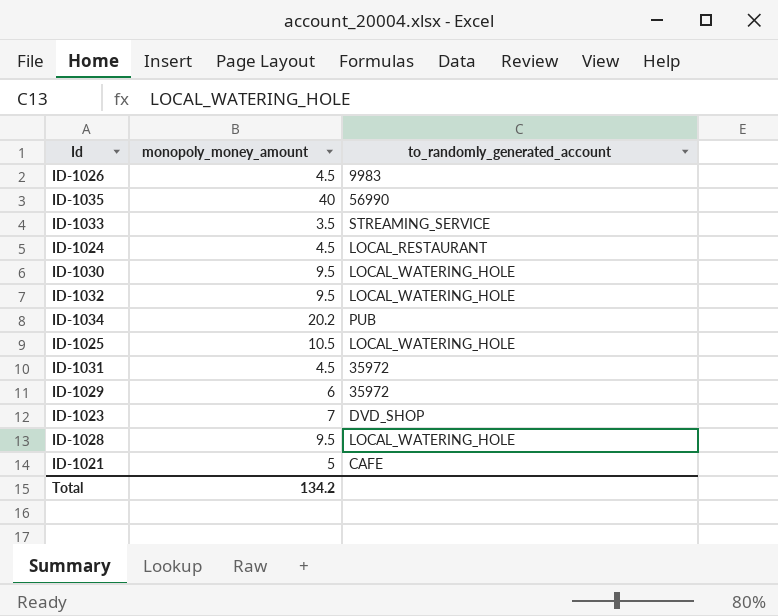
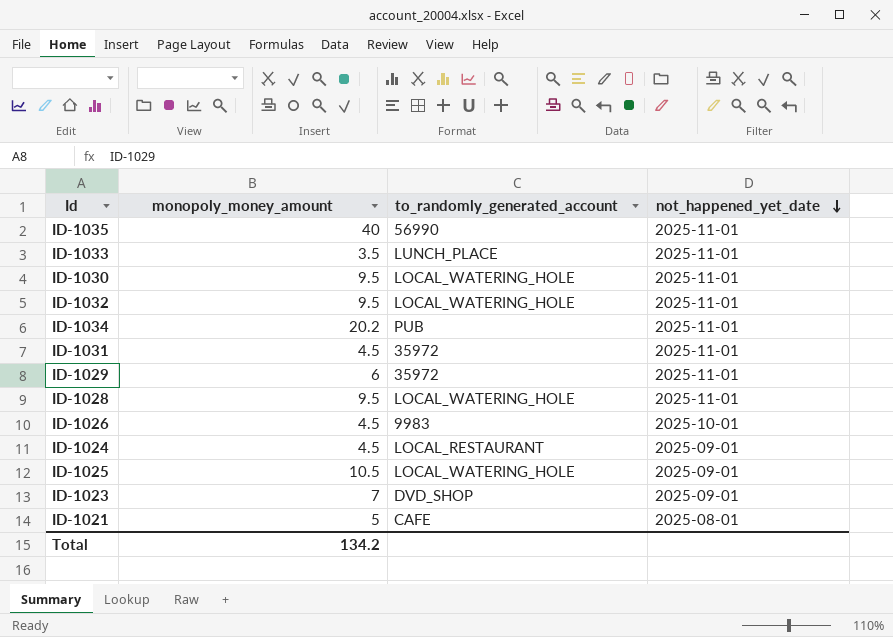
row order: none -> not_happened_yet_date descending
column not_happened_yet_date | position: none -> 4
ID-1033 | to_randomly_generated_account: STREAMING_SERVICE -> LUNCH_PLACE

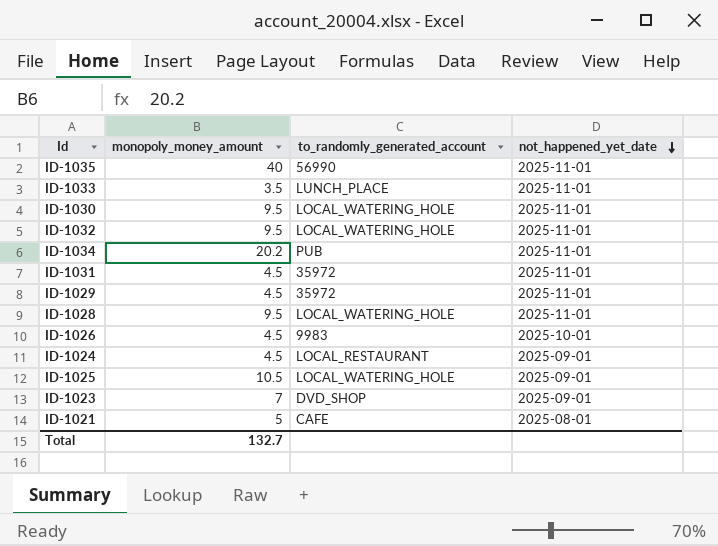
ID-1029 | monopoly_money_amount: 6 -> 4.5
Total | monopoly_money_amount: 134.2 -> 132.7

